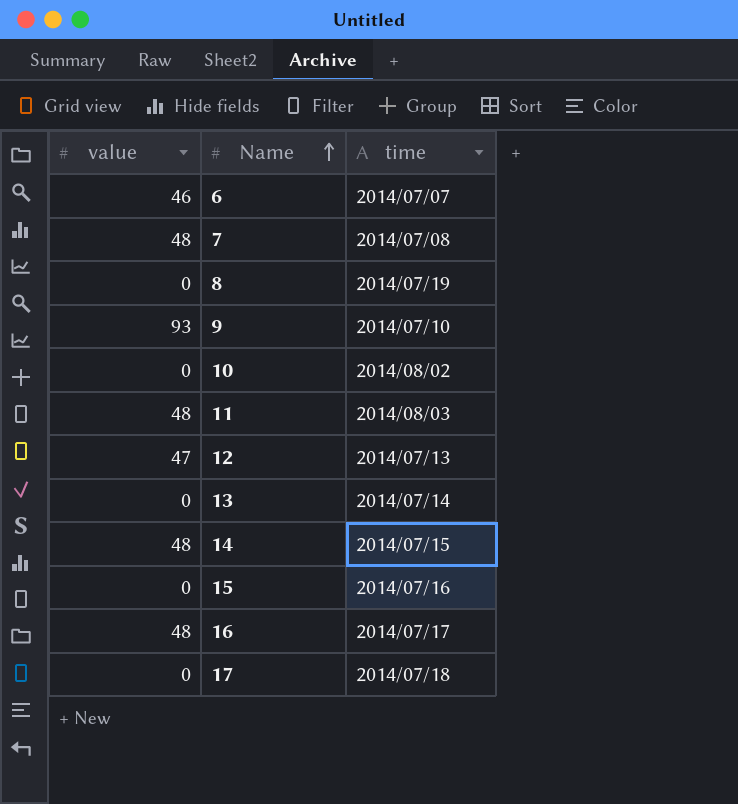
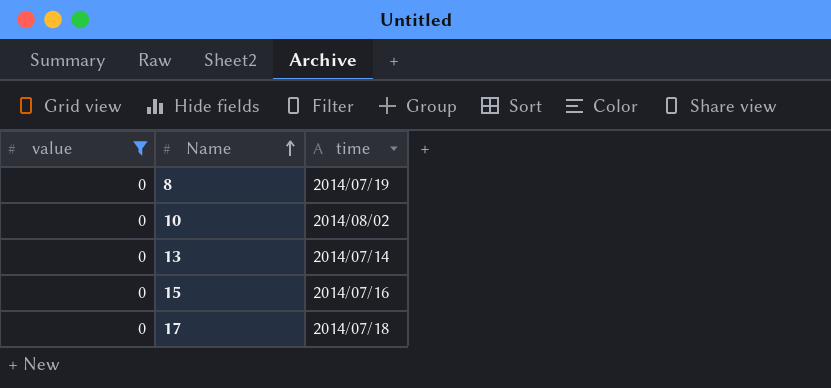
filter: none -> value = 0

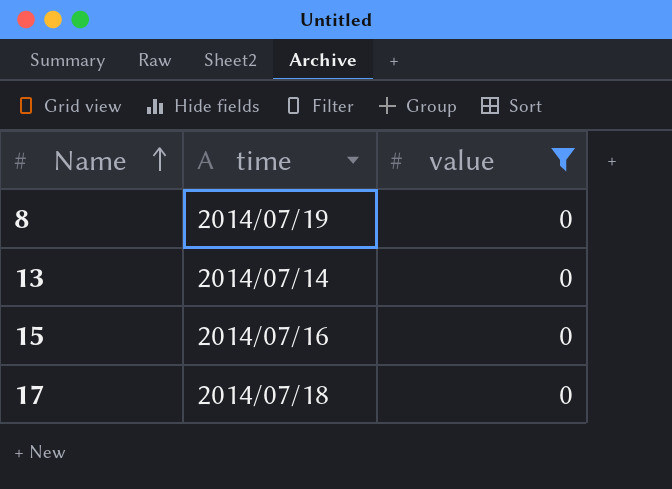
column value | position: 1 -> 3
row 10: 0 | 2014/08/02 -> none

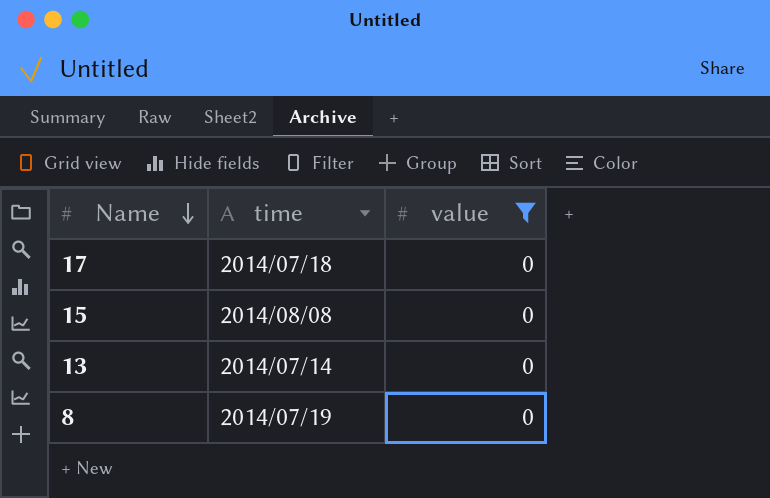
row order: Name ascending -> Name descending
15 | time: 2014/07/16 -> 2014/08/08

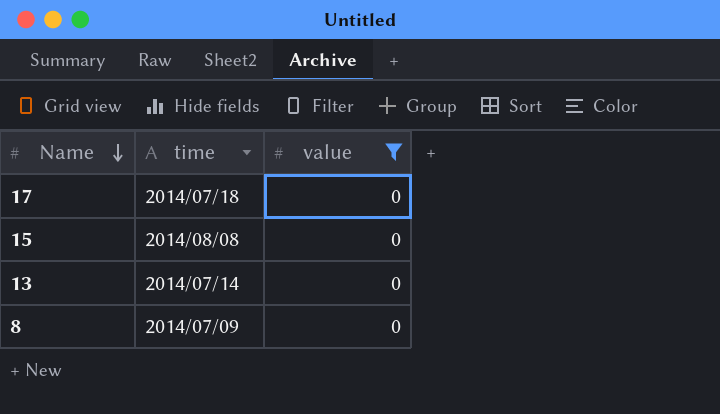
8 | time: 2014/07/19 -> 2014/07/09

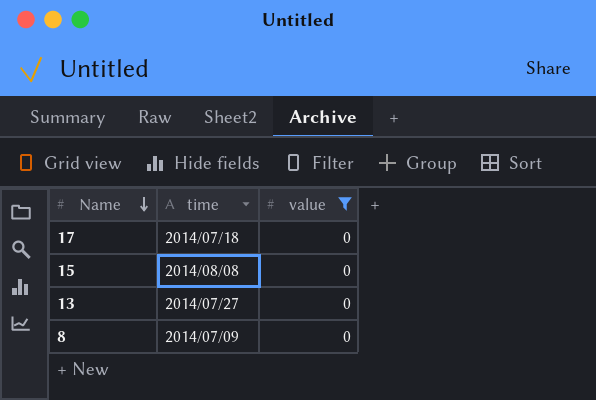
13 | time: 2014/07/14 -> 2014/07/27

